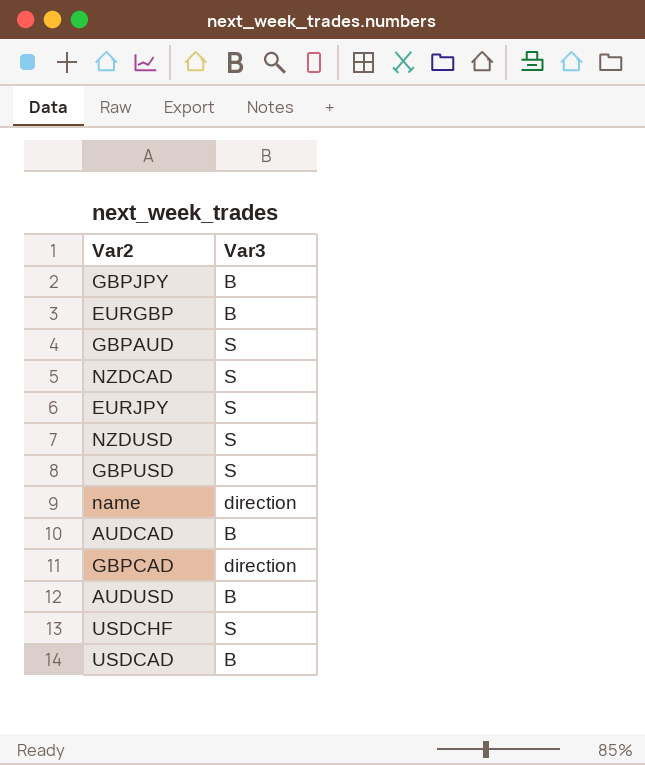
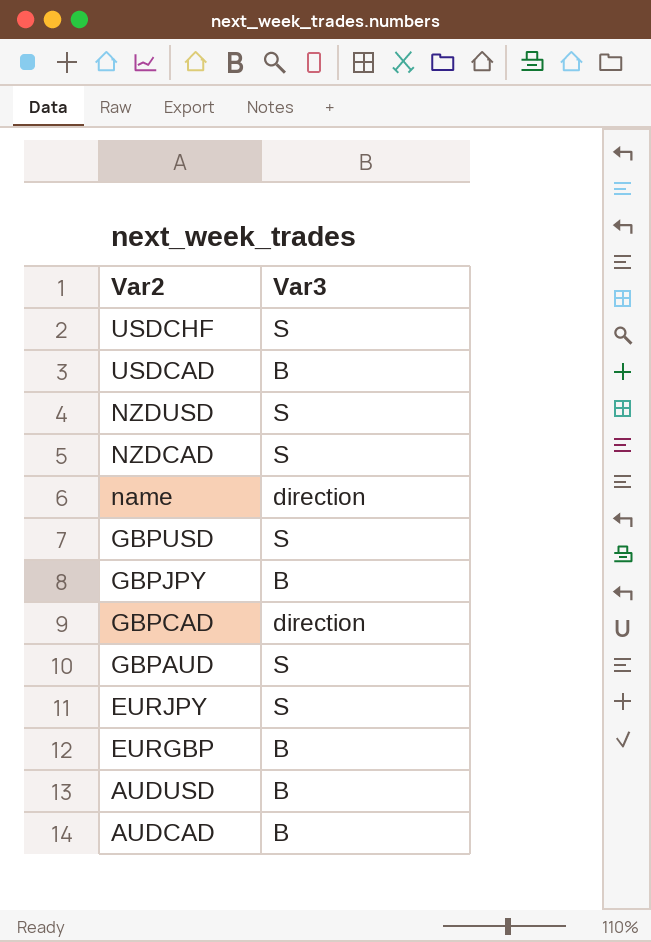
row order: none -> Var2 descending

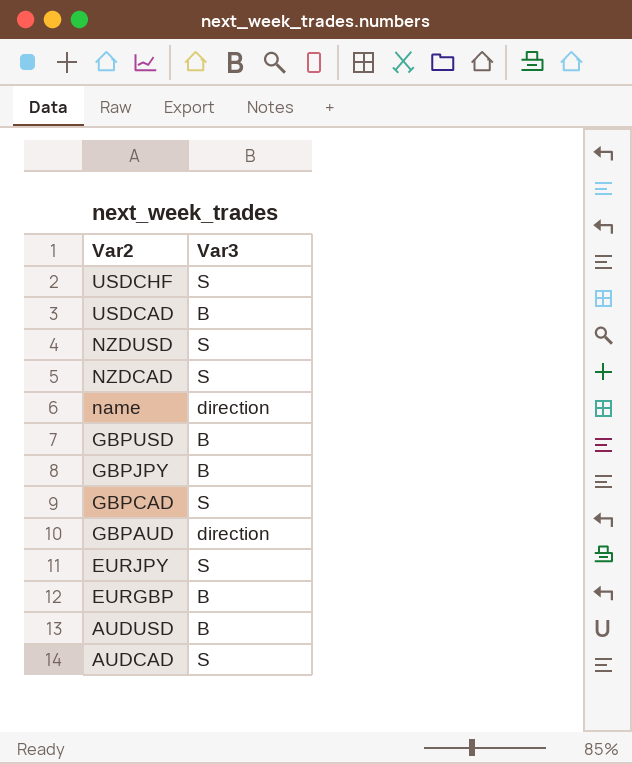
GBPUSD | Var3: S -> B
GBPCAD | Var3: direction -> S
GBPAUD | Var3: S -> direction
AUDCAD | Var3: B -> S

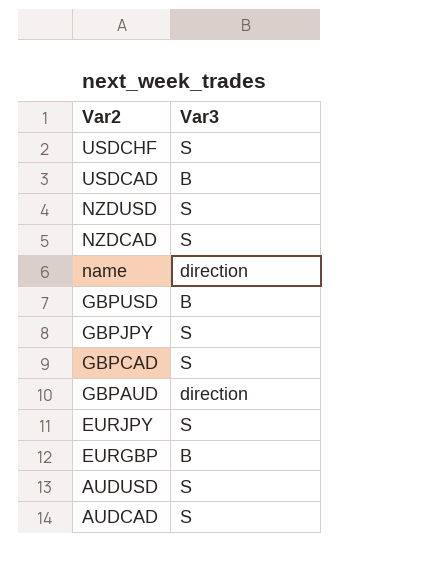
GBPJPY | Var3: B -> S
AUDUSD | Var3: B -> S

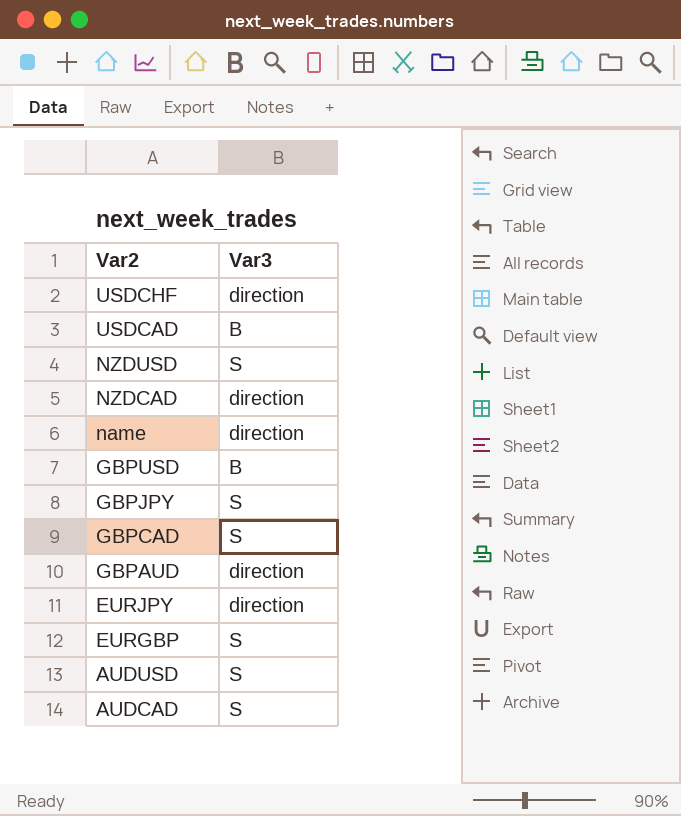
USDCHF | Var3: S -> direction
NZDCAD | Var3: S -> direction
EURJPY | Var3: S -> direction
EURGBP | Var3: B -> S

